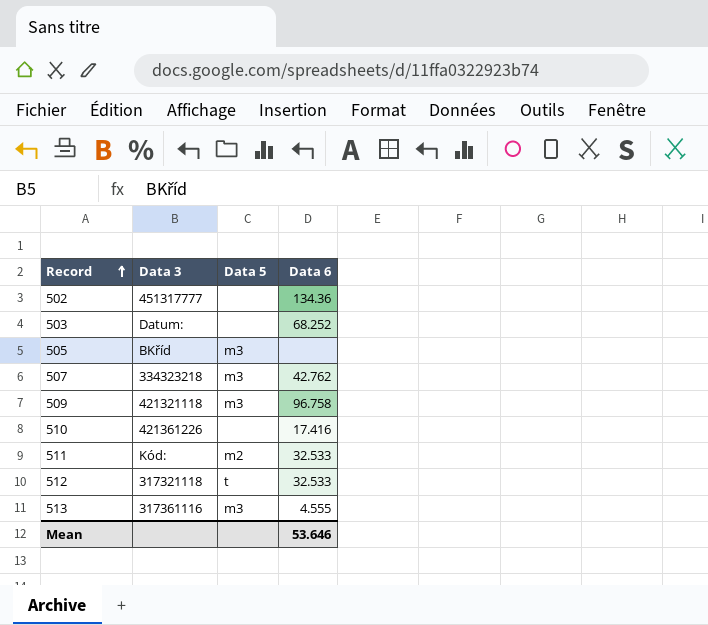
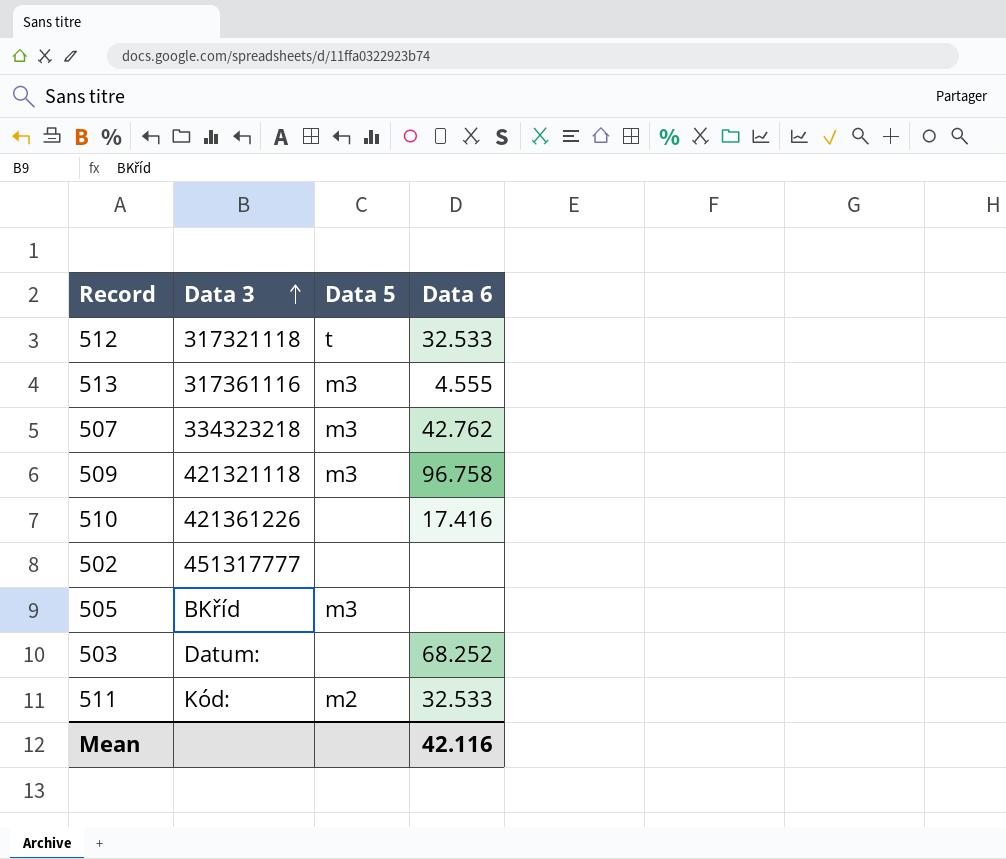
row order: Record ascending -> Data 3 ascending
502 | Data 6: 134.36 -> none
Mean | Data 6: 53.646 -> 42.116

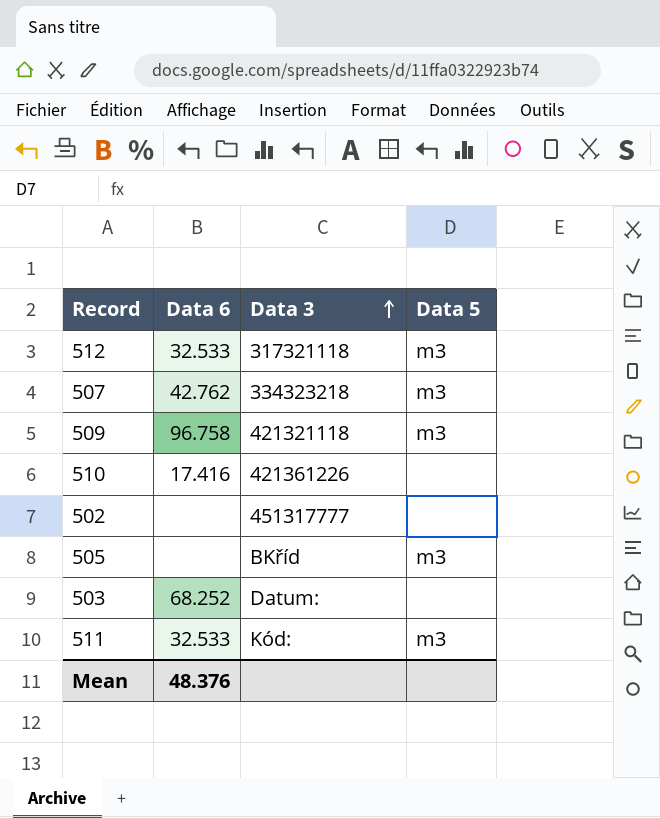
column Data 6 | position: 4 -> 2
row 513: 317361116 | m3 | 4.555 -> none
512 | Data 5: t -> m3
511 | Data 5: m2 -> m3
Mean | Data 6: 42.116 -> 48.376

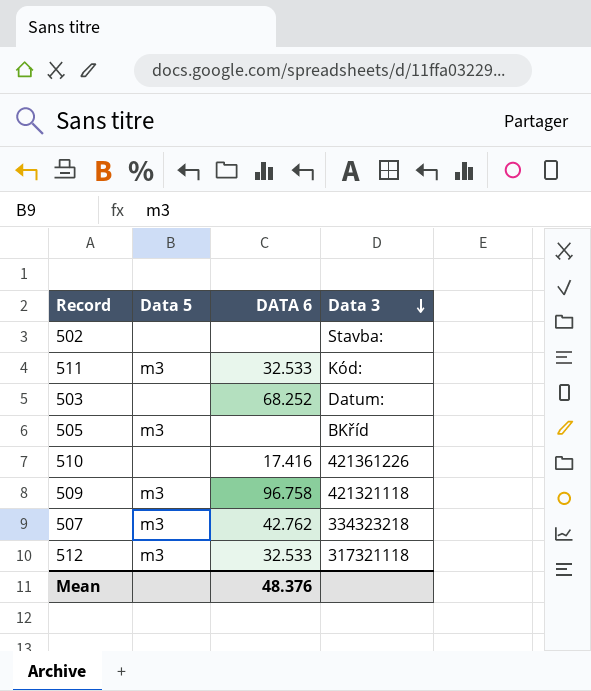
row order: Data 3 ascending -> Data 3 descending
column Data 5 | position: 4 -> 2
column name: Data 6 -> DATA 6
502 | Data 3: 451317777 -> Stavba:

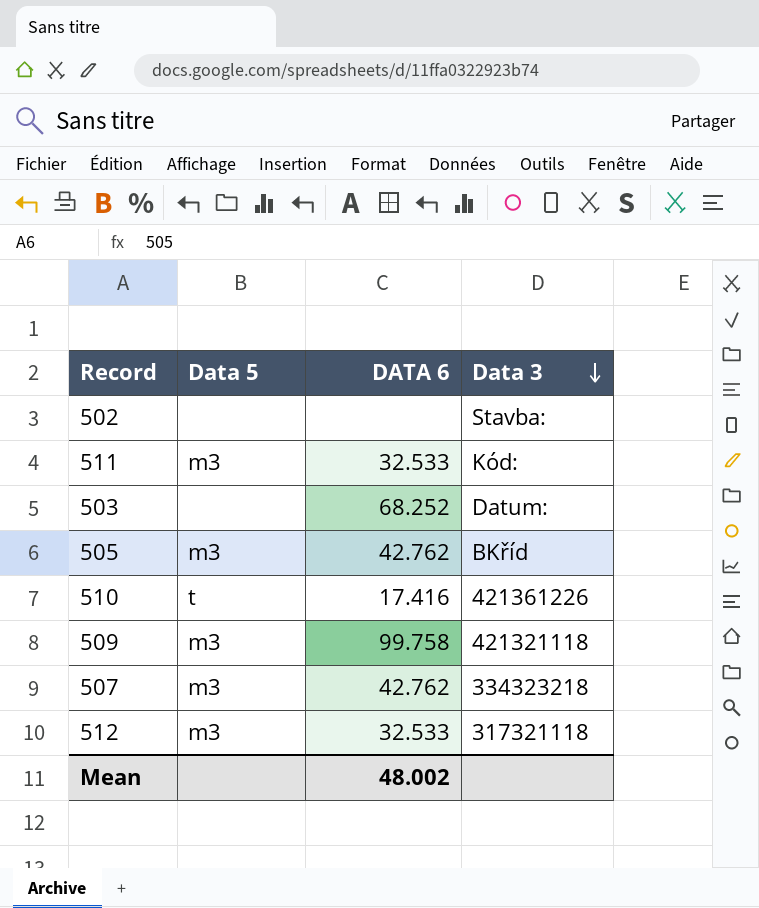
505 | DATA 6: none -> 42.762
510 | Data 5: none -> t
509 | DATA 6: 96.758 -> 99.758
Mean | DATA 6: 48.376 -> 48.002

